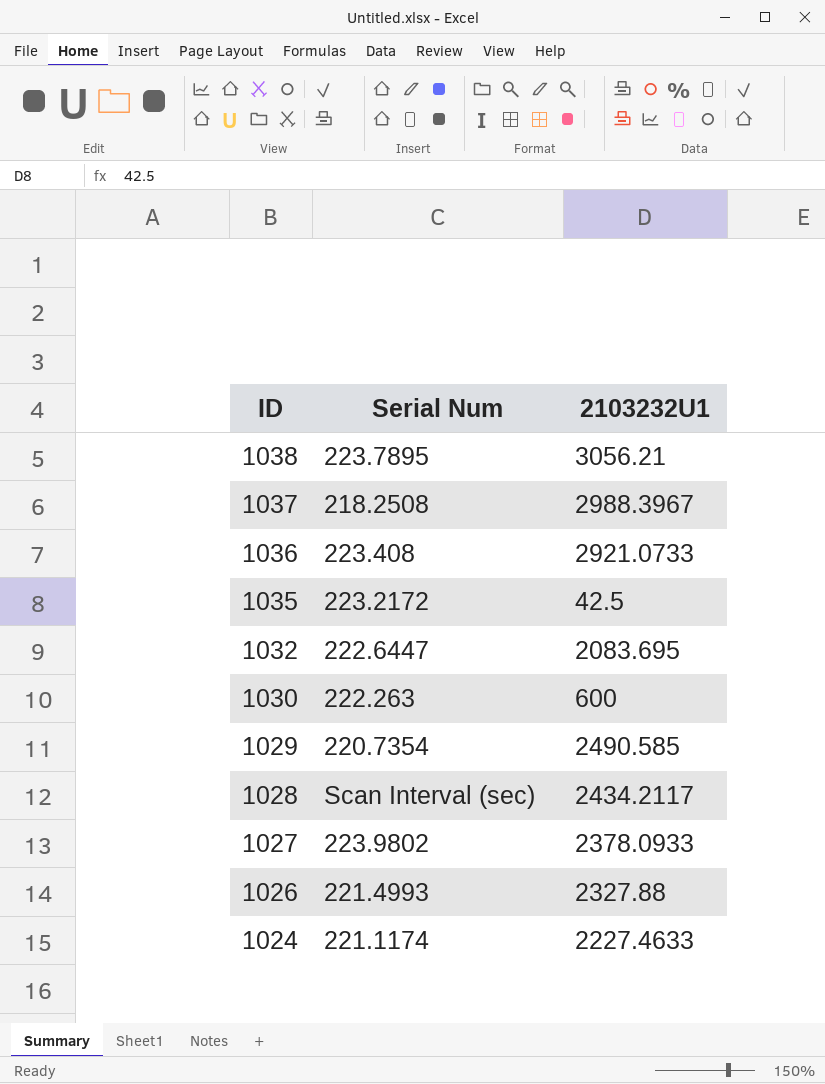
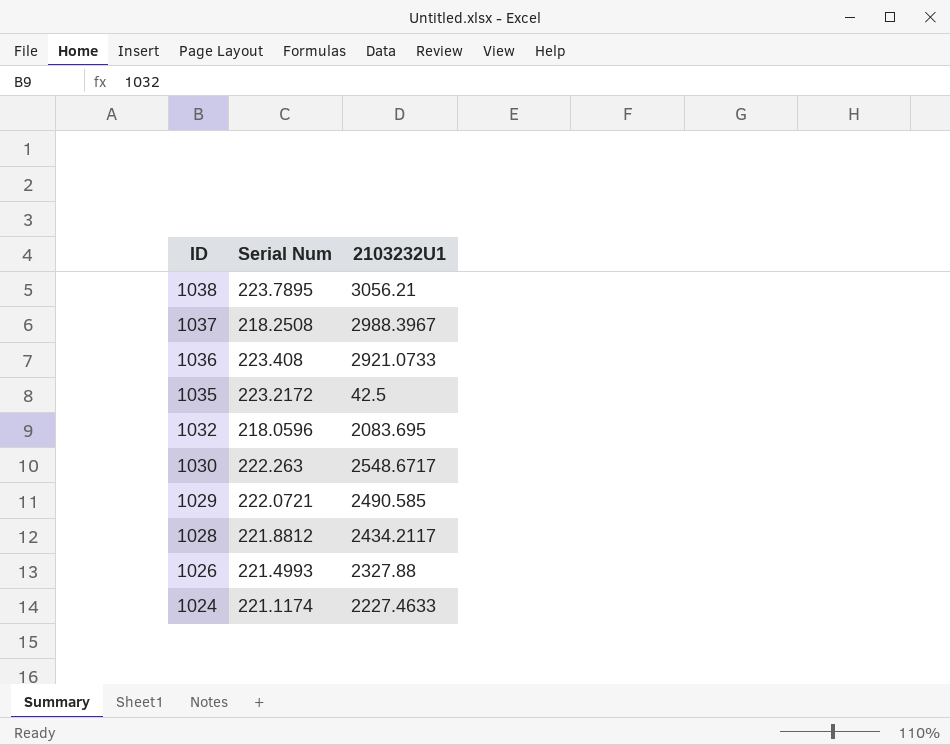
row 1027: 223.9802 | 2378.0933 -> none
1032 | Serial Num: 222.6447 -> 218.0596
1030 | 2103232U1: 600 -> 2548.6717
1029 | Serial Num: 220.7354 -> 222.0721
1028 | Serial Num: Scan Interval (sec) -> 221.8812

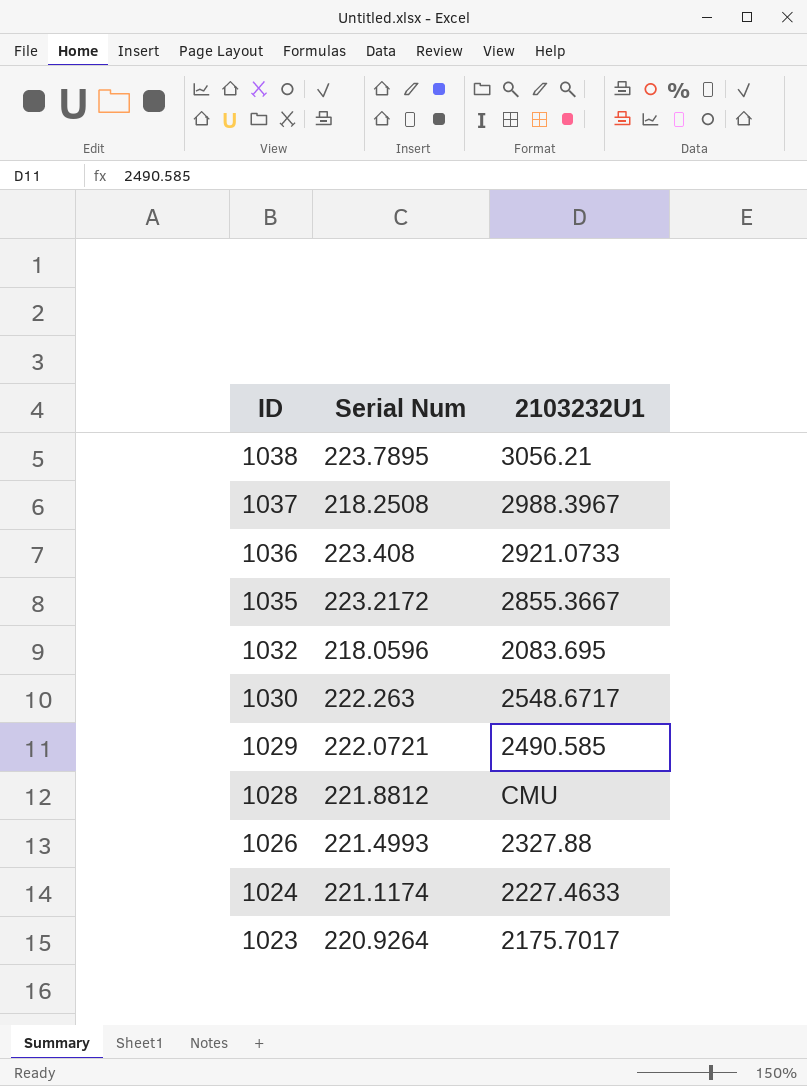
1035 | 2103232U1: 42.5 -> 2855.3667
1028 | 2103232U1: 2434.2117 -> CMU
row 1023: none -> 220.9264 | 2175.7017

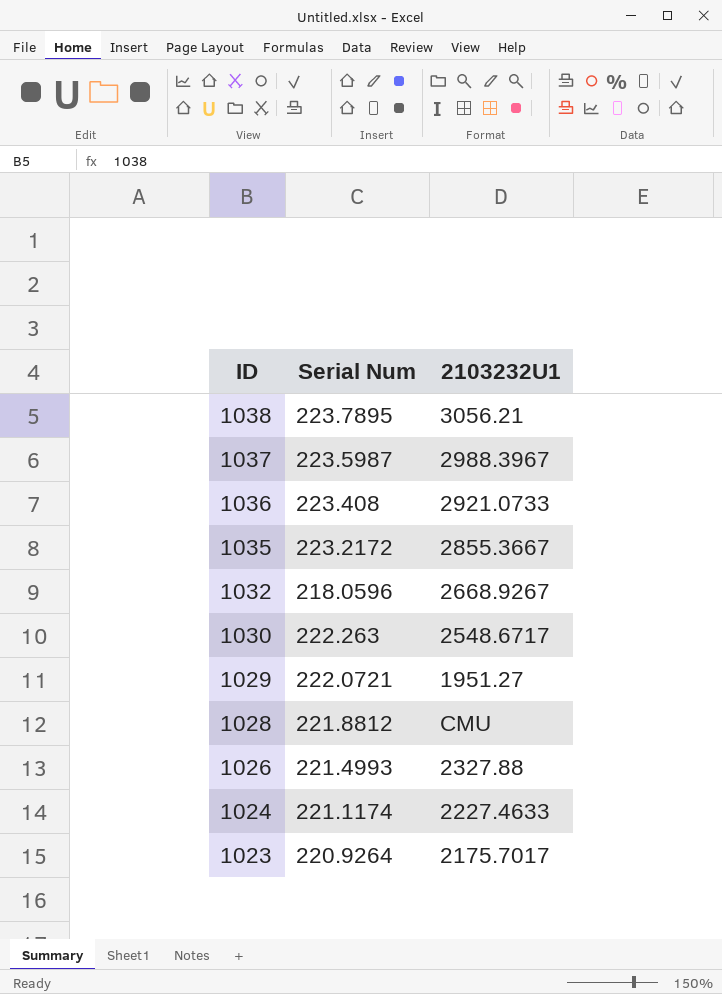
1037 | Serial Num: 218.2508 -> 223.5987
1032 | 2103232U1: 2083.695 -> 2668.9267
1029 | 2103232U1: 2490.585 -> 1951.27

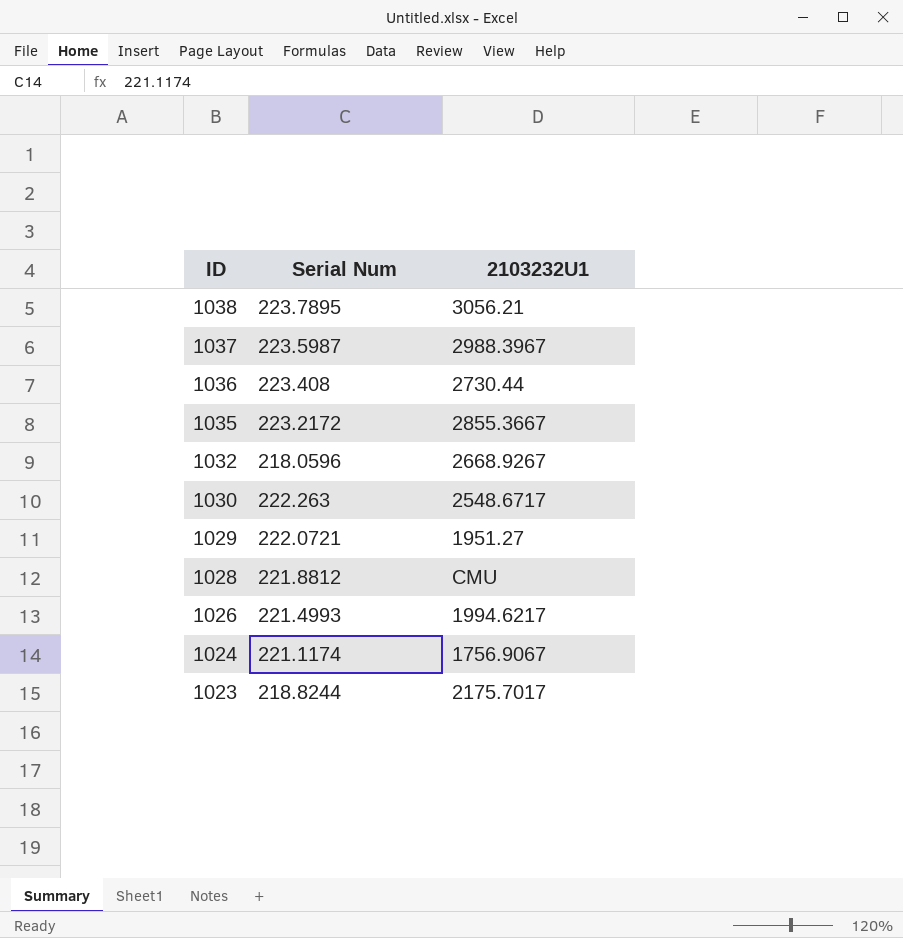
1036 | 2103232U1: 2921.0733 -> 2730.44
1026 | 2103232U1: 2327.88 -> 1994.6217
1024 | 2103232U1: 2227.4633 -> 1756.9067
1023 | Serial Num: 220.9264 -> 218.8244

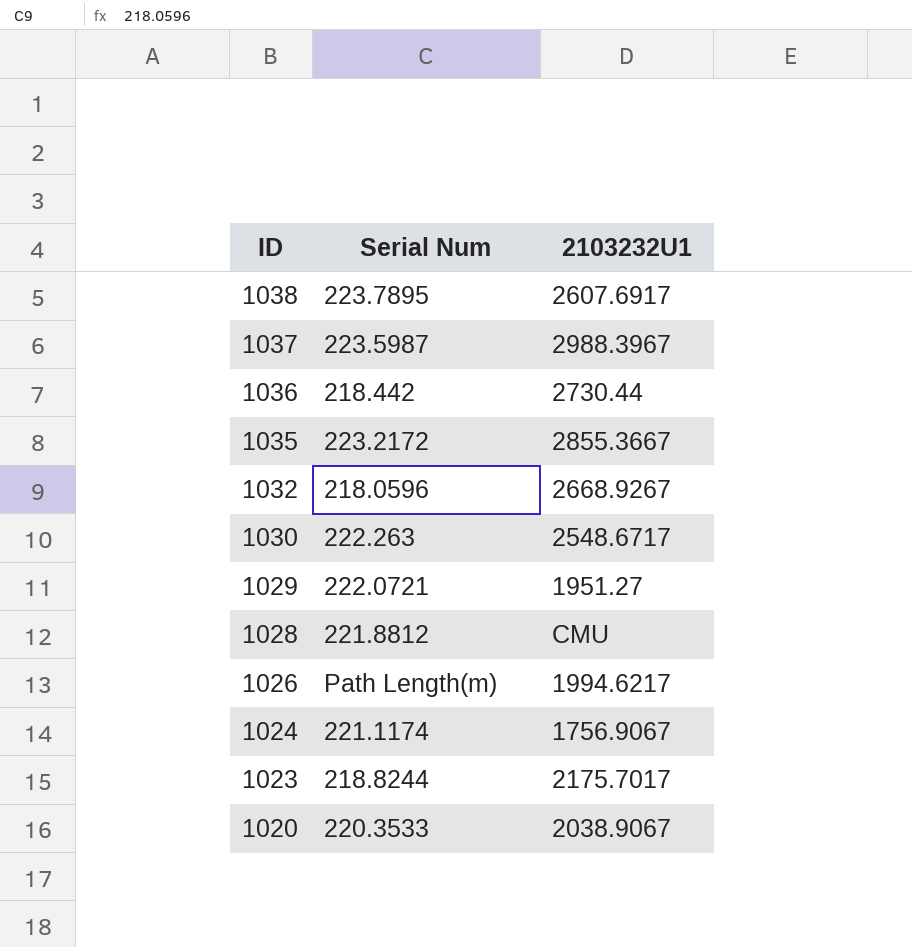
1038 | 2103232U1: 3056.21 -> 2607.6917
1036 | Serial Num: 223.408 -> 218.442
1026 | Serial Num: 221.4993 -> Path Length(m)
row 1020: none -> 220.3533 | 2038.9067

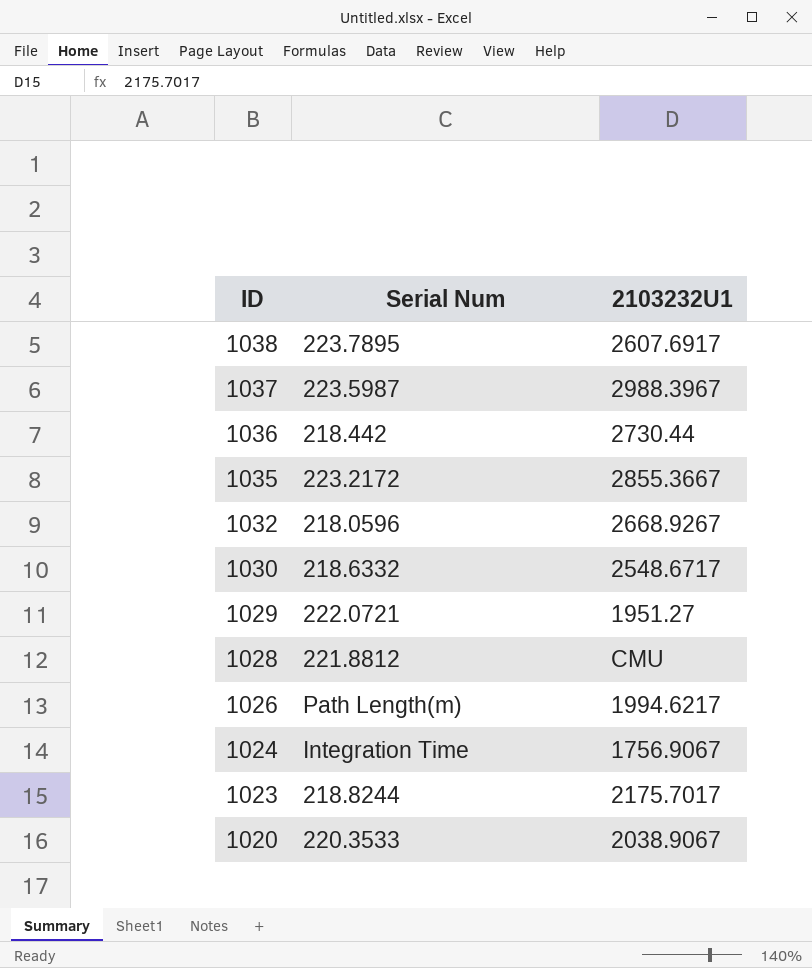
1030 | Serial Num: 222.263 -> 218.6332
1024 | Serial Num: 221.1174 -> Integration Time

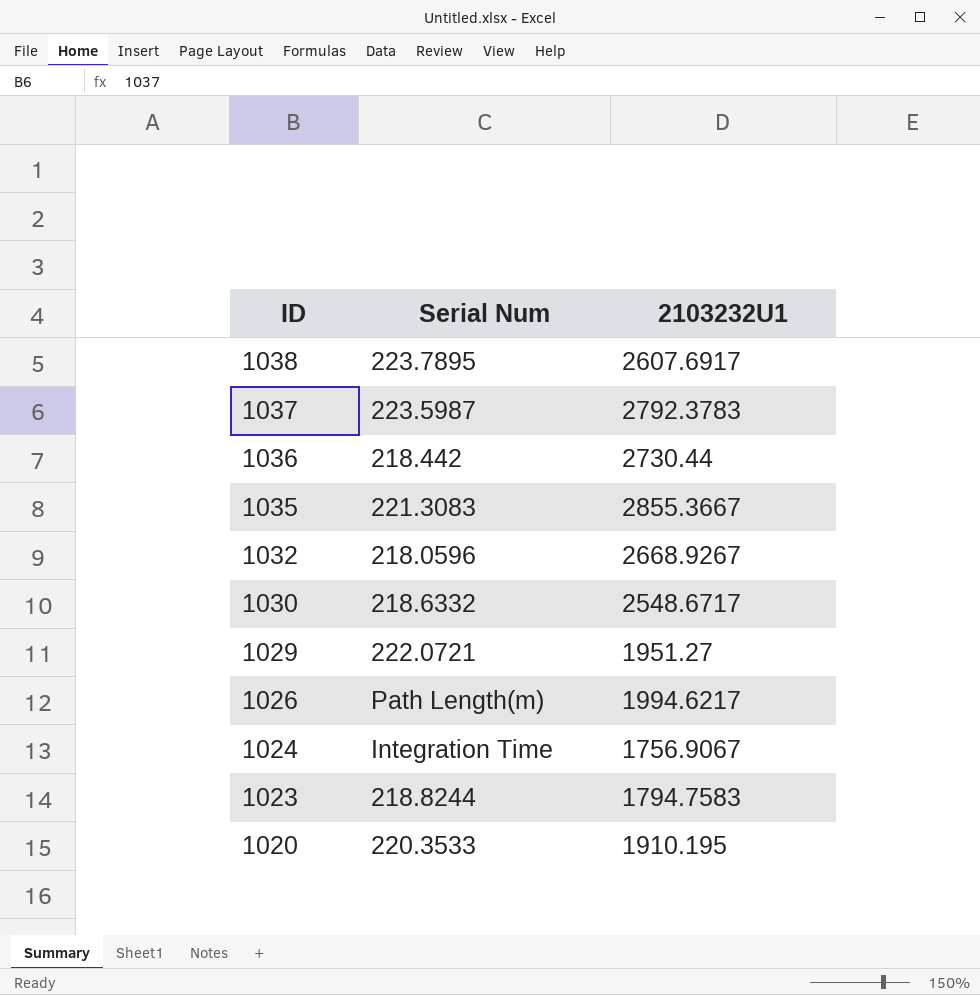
row 1028: 221.8812 | CMU -> none
1037 | 2103232U1: 2988.3967 -> 2792.3783
1035 | Serial Num: 223.2172 -> 221.3083
1023 | 2103232U1: 2175.7017 -> 1794.7583
1020 | 2103232U1: 2038.9067 -> 1910.195

